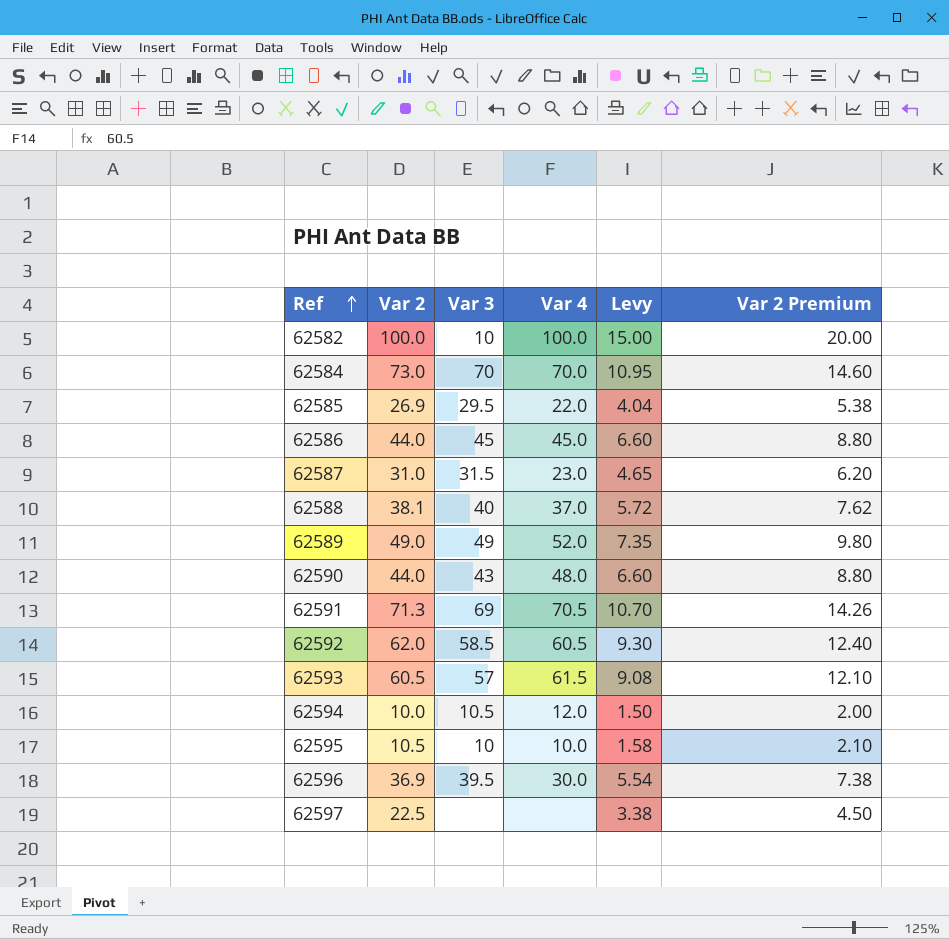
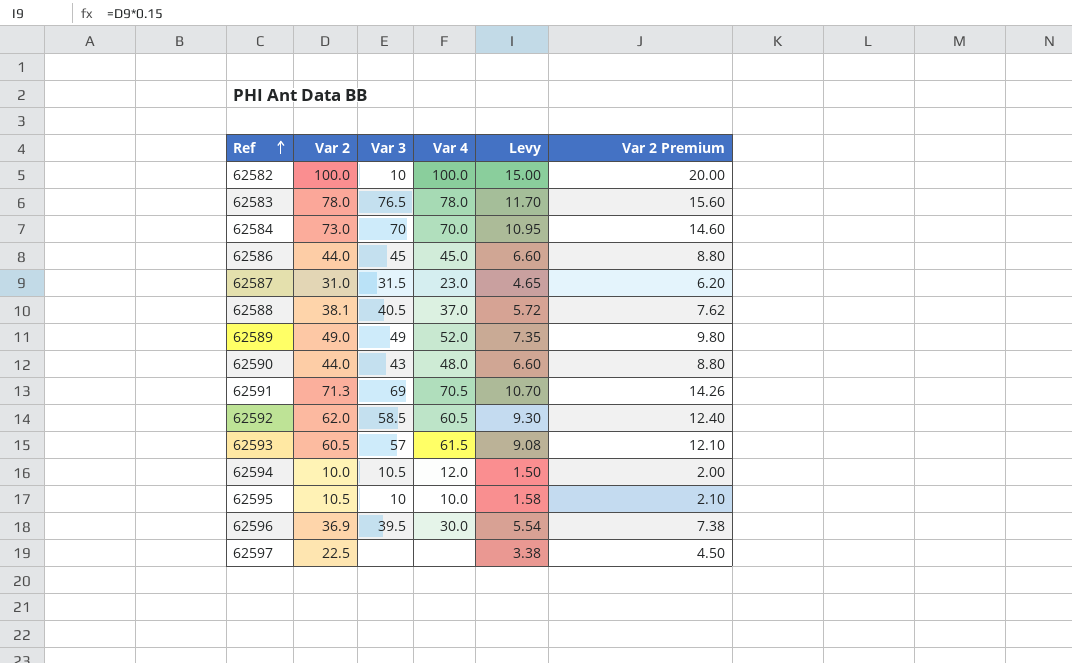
row 62585: 26.9 | 29.5 | 22.0 | 4.04 | 5.38 -> none
row 62583: none -> 78.0 | 76.5 | 78.0 | 11.70 | 15.60
62588 | Var 3: 40 -> 40.5

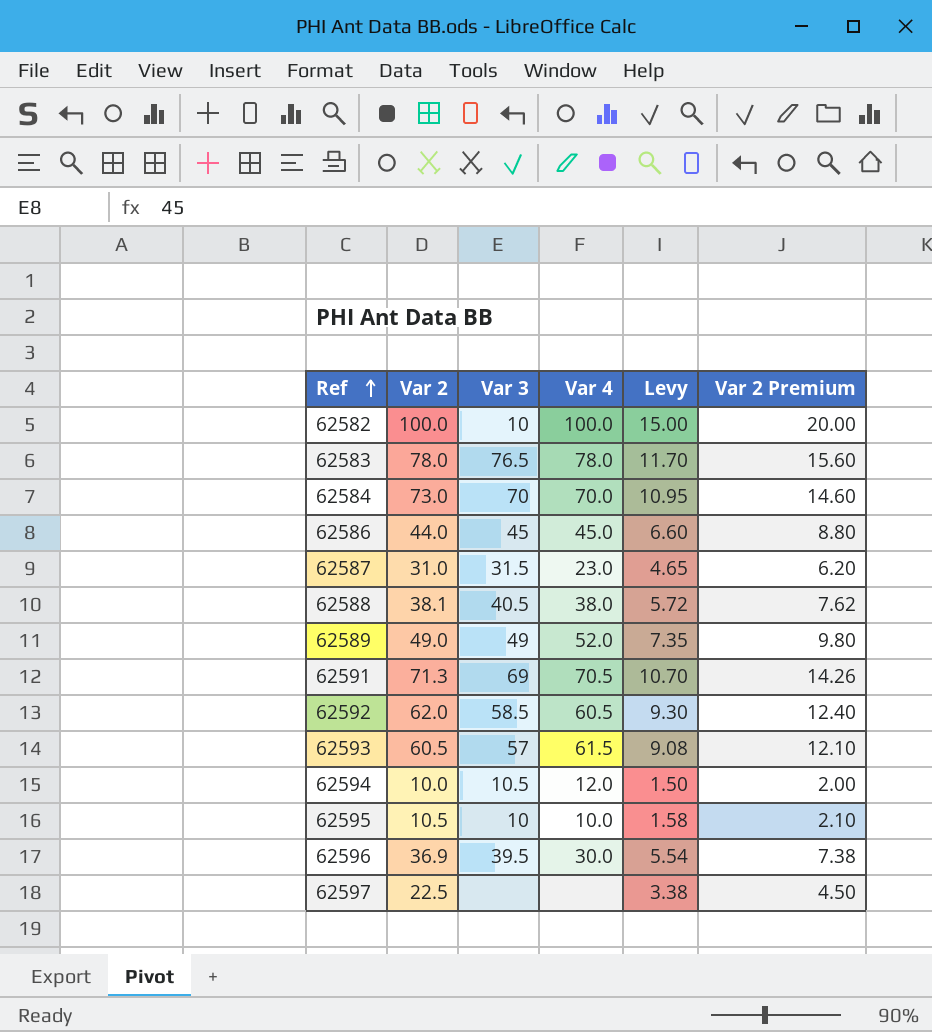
row 62590: 44.0 | 43 | 48.0 | 6.60 | 8.80 -> none
62588 | Var 4: 37.0 -> 38.0

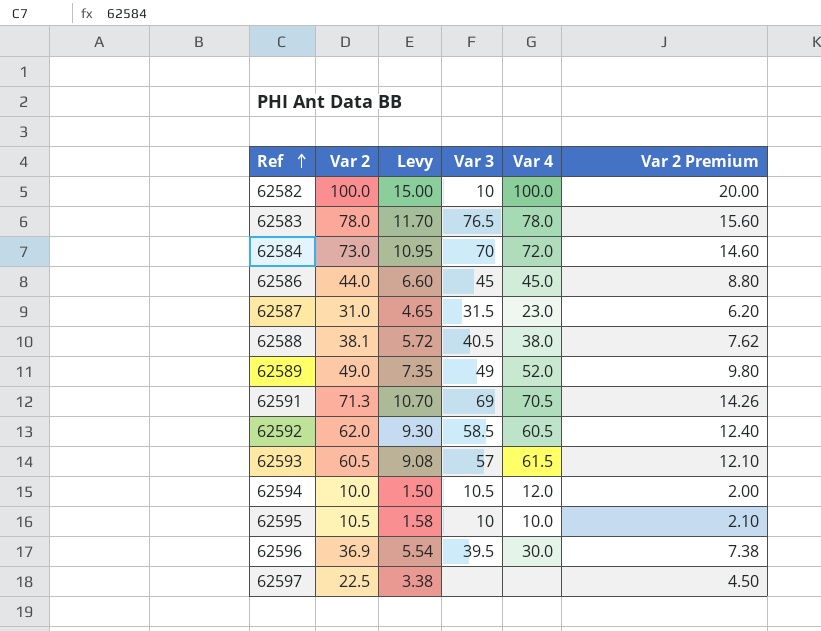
column Levy | position: 5 -> 3
62584 | Var 4: 70.0 -> 72.0

